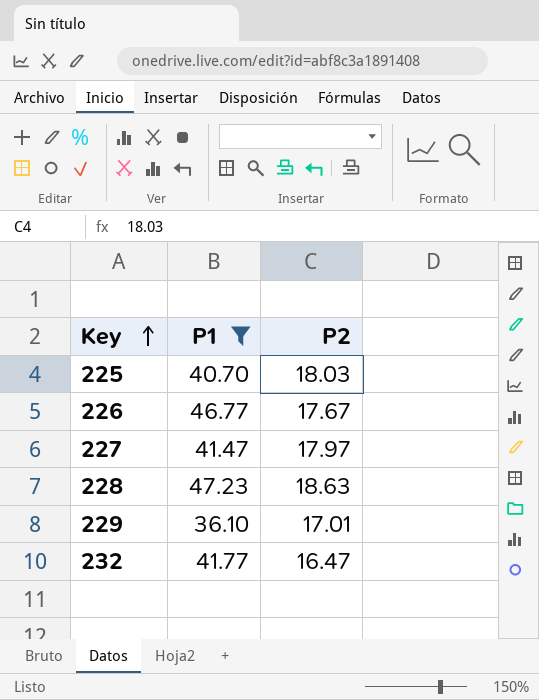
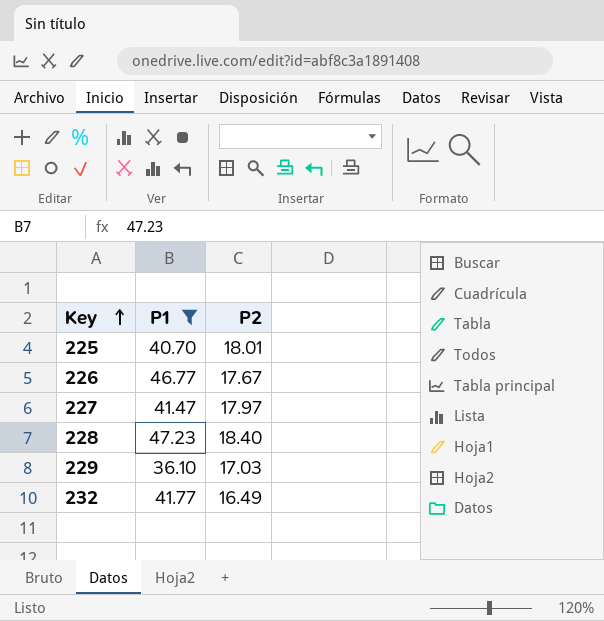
225 | P2: 18.03 -> 18.01
228 | P2: 18.63 -> 18.40
229 | P2: 17.01 -> 17.03
232 | P2: 16.47 -> 16.49

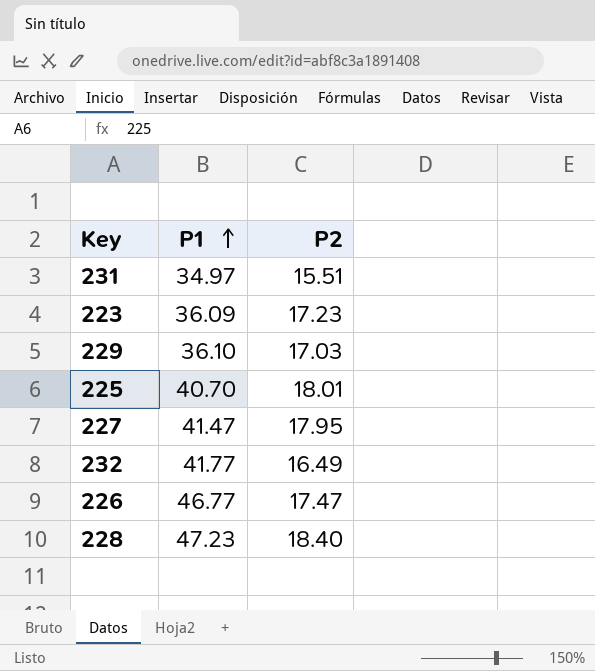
filter: P1 >= 36.10 -> none
row order: Key ascending -> P1 ascending
227 | P2: 17.97 -> 17.95
226 | P2: 17.67 -> 17.47

